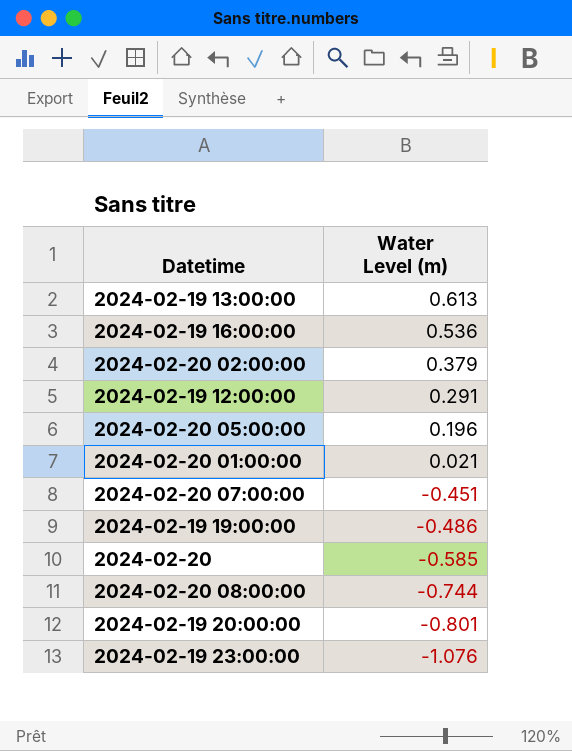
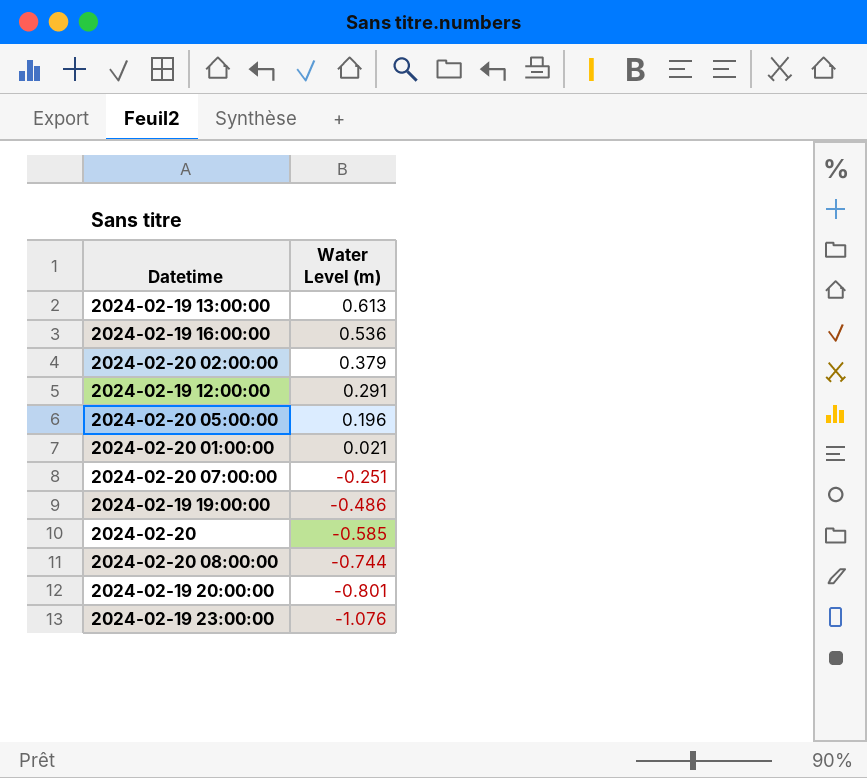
2024-02-20 07:00:00 | Water Level (m): -0.451 -> -0.251

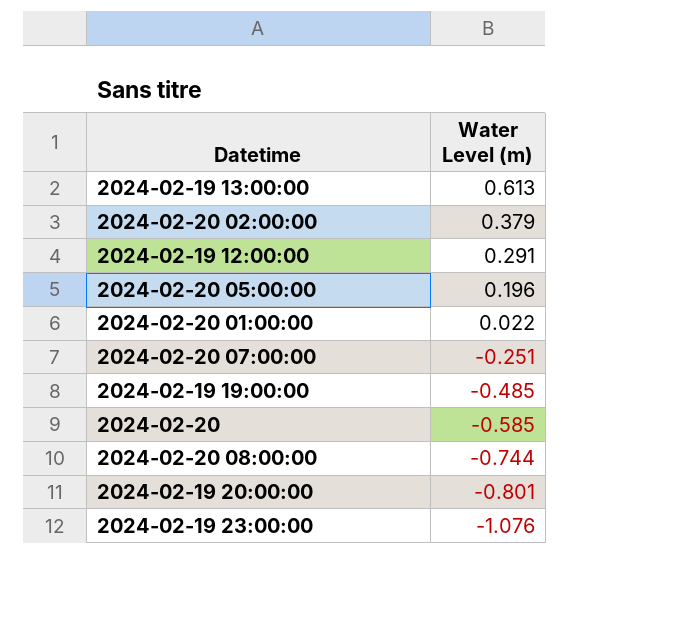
row 2024-02-19 16:00:00: 0.536 -> none
2024-02-20 01:00:00 | Water Level (m): 0.021 -> 0.022
2024-02-19 19:00:00 | Water Level (m): -0.486 -> -0.485

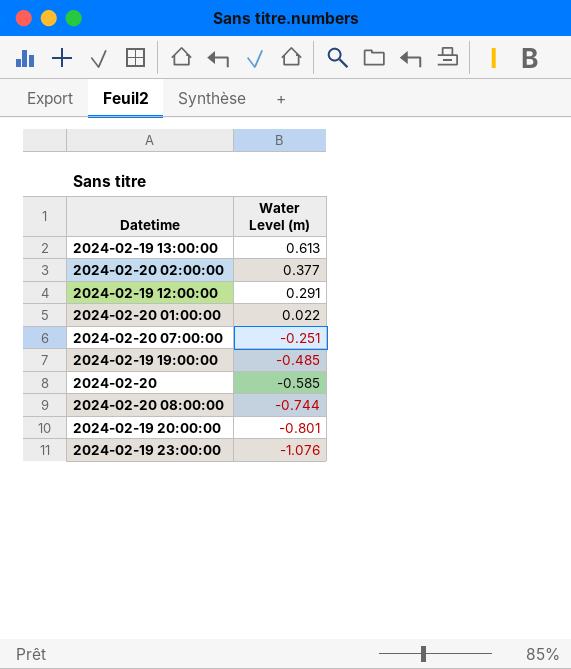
row 2024-02-20 05:00:00: 0.196 -> none
2024-02-20 02:00:00 | Water Level (m): 0.379 -> 0.377

